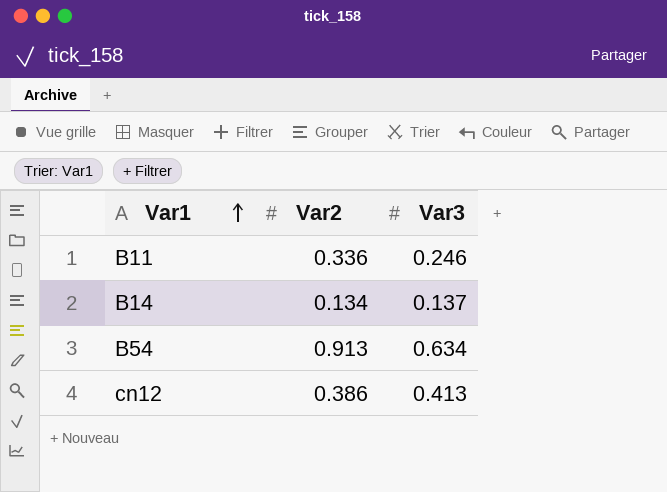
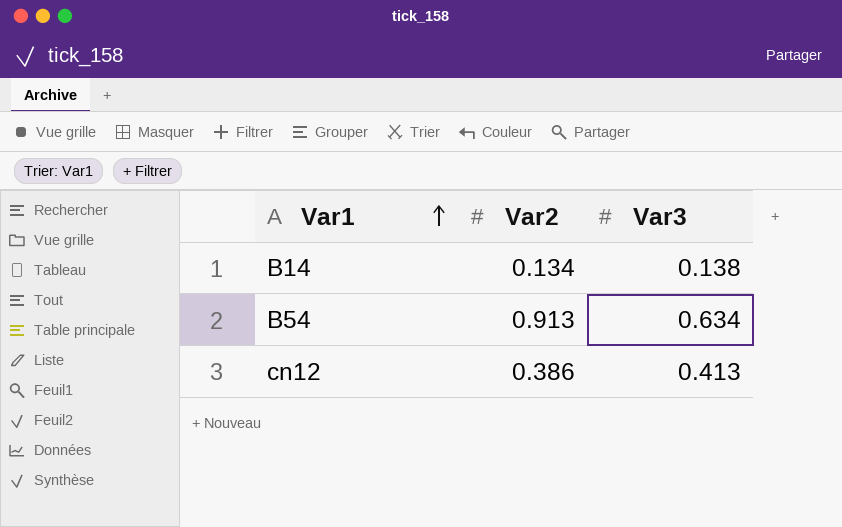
row B11: 0.336 | 0.246 -> none
B14 | Var3: 0.137 -> 0.138

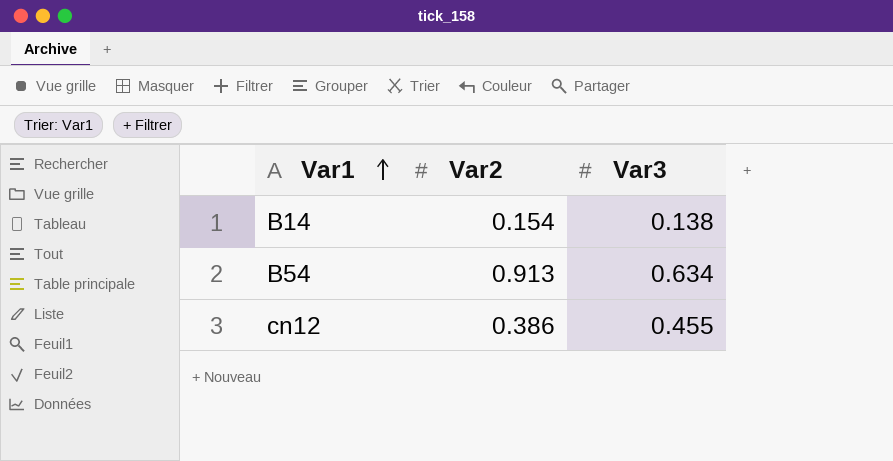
B14 | Var2: 0.134 -> 0.154
cn12 | Var3: 0.413 -> 0.455

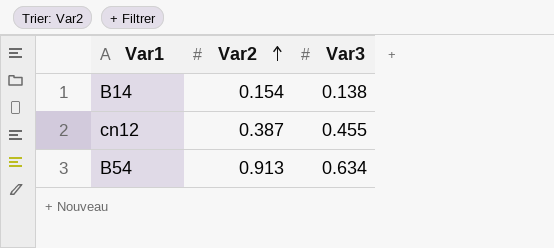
row order: Var1 ascending -> Var2 ascending
cn12 | Var2: 0.386 -> 0.387

